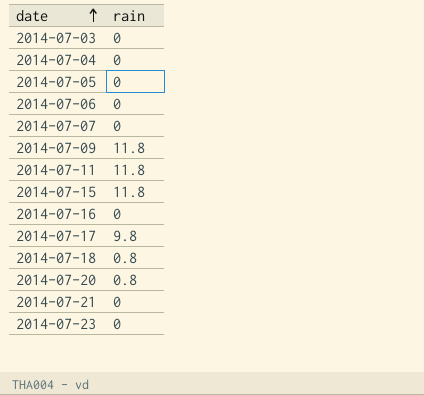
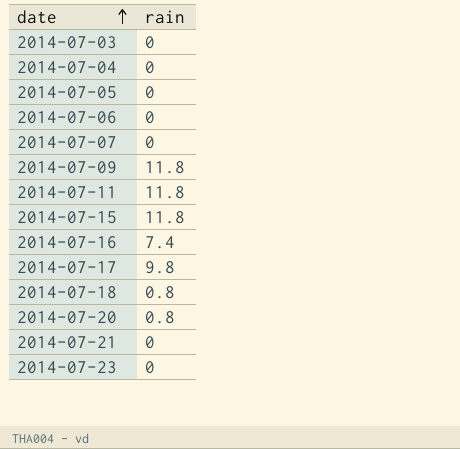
2014-07-16 | rain: 0 -> 7.4

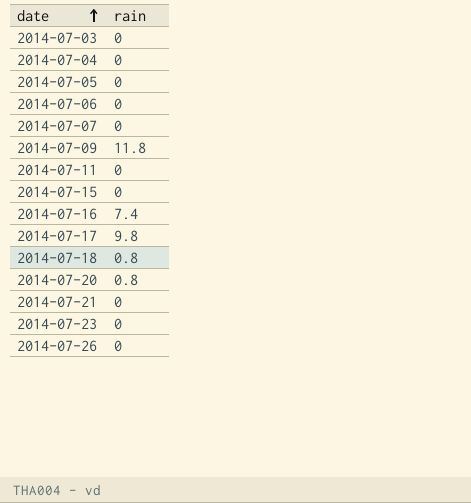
2014-07-11 | rain: 11.8 -> 0
2014-07-15 | rain: 11.8 -> 0
row 2014-07-26: none -> 0

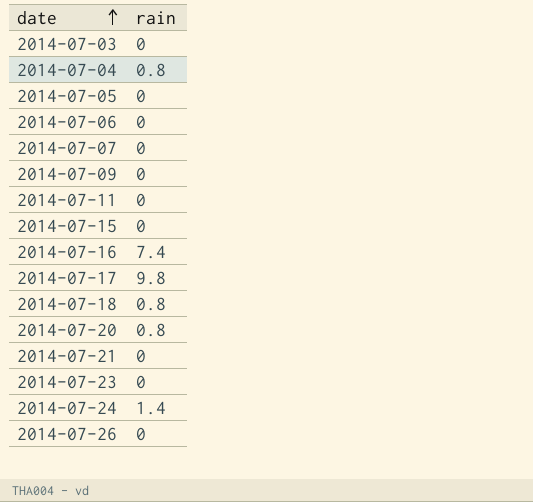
2014-07-04 | rain: 0 -> 0.8
2014-07-09 | rain: 11.8 -> 0
row 2014-07-24: none -> 1.4

